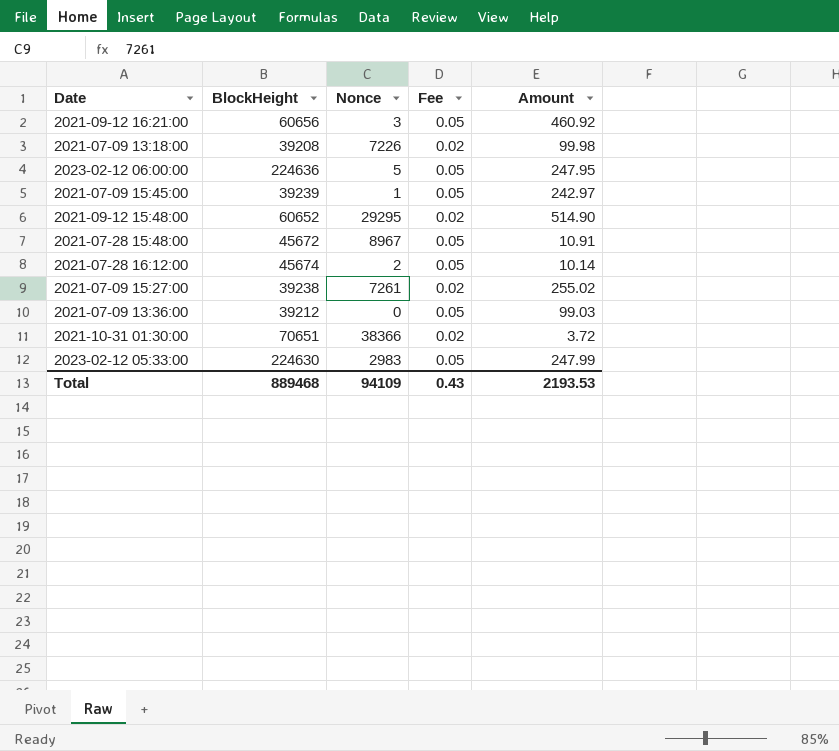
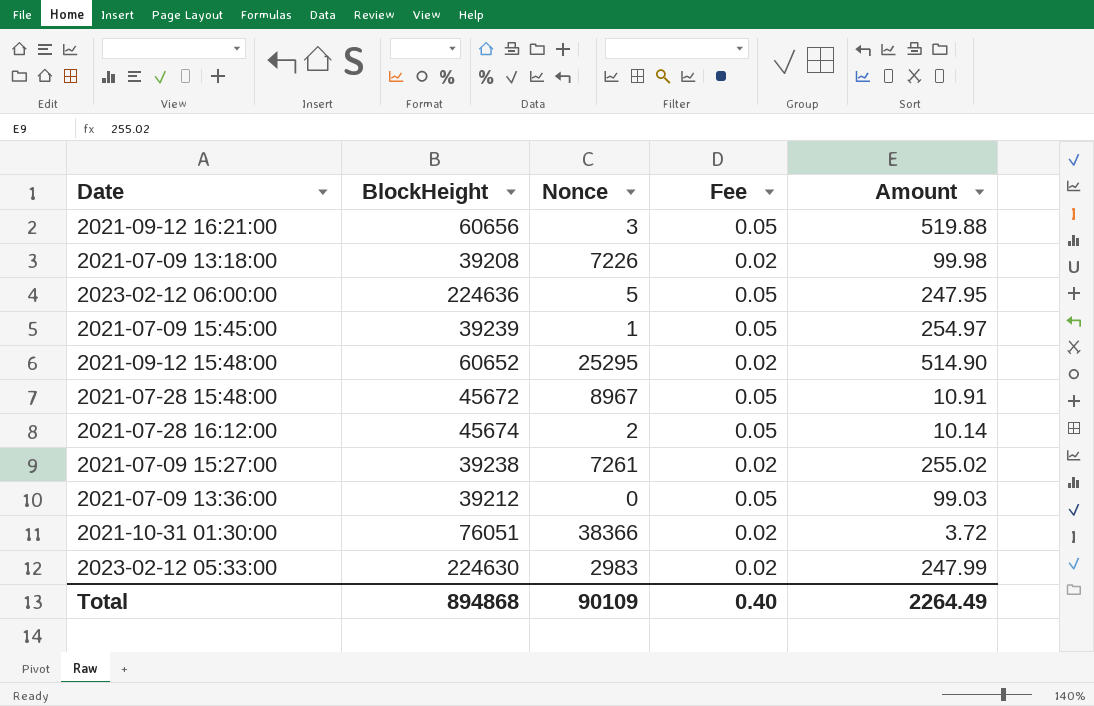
2021-09-12 16:21:00 | Amount: 460.92 -> 519.88
2021-07-09 15:45:00 | Amount: 242.97 -> 254.97
2021-09-12 15:48:00 | Nonce: 29295 -> 25295
2021-10-31 01:30:00 | BlockHeight: 70651 -> 76051
2023-02-12 05:33:00 | Fee: 0.05 -> 0.02
Total | BlockHeight: 889468 -> 894868
Total | Nonce: 94109 -> 90109
Total | Fee: 0.43 -> 0.40
Total | Amount: 2193.53 -> 2264.49

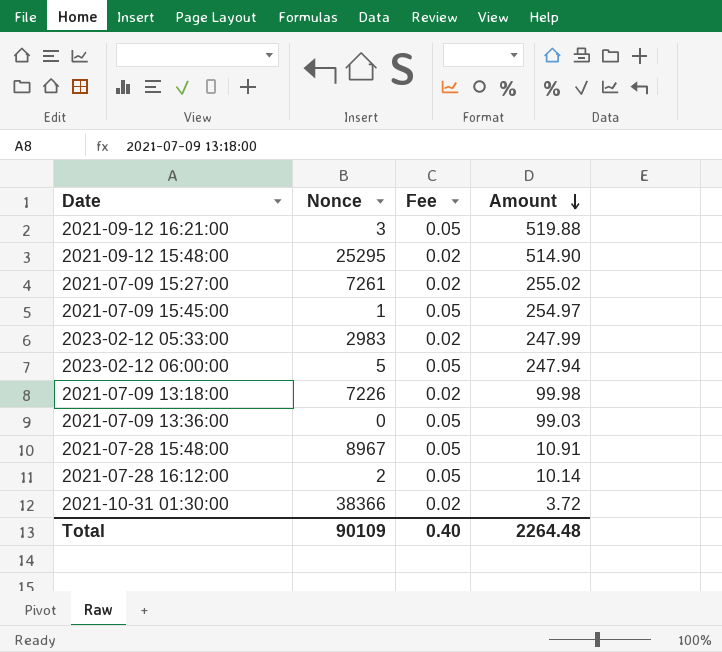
row order: none -> Amount descending
column BlockHeight | position: 2 -> none
2023-02-12 06:00:00 | Amount: 247.95 -> 247.94
Total | Amount: 2264.49 -> 2264.48

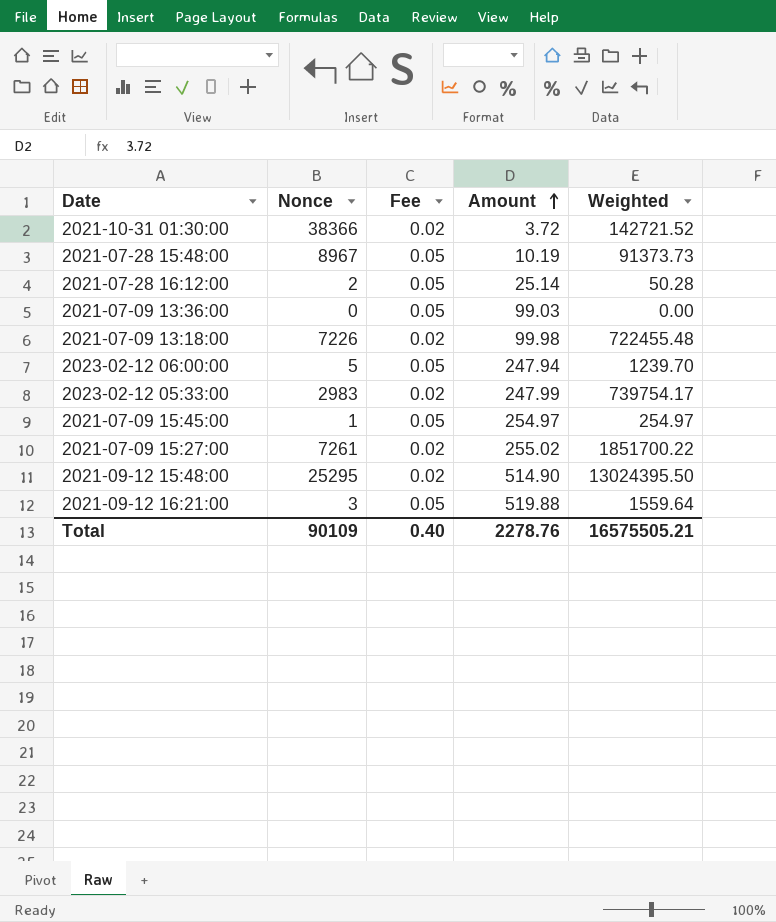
row order: Amount descending -> Amount ascending
column Weighted | formula: none -> [Nonce] * [Amount]
2021-07-28 15:48:00 | Amount: 10.91 -> 10.19
2021-07-28 16:12:00 | Amount: 10.14 -> 25.14
Total | Amount: 2264.48 -> 2278.76

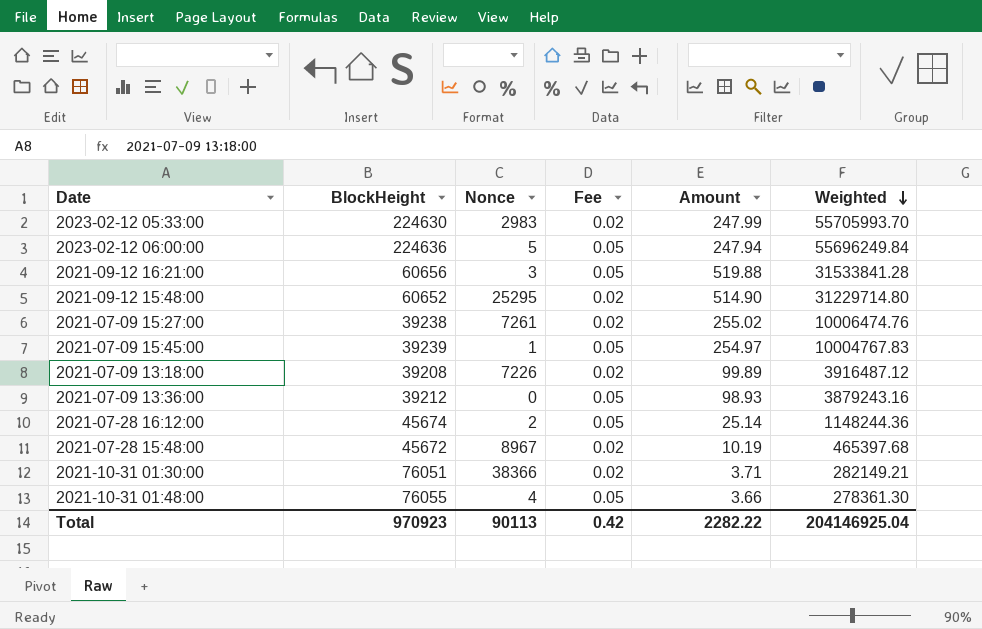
row order: Amount ascending -> Weighted descending
column BlockHeight | position: none -> 2
column Weighted | formula: [Nonce] * [Amount] -> [BlockHeight] * [Amount]
2021-07-09 13:18:00 | Amount: 99.98 -> 99.89
2021-07-09 13:36:00 | Amount: 99.03 -> 98.93
2021-07-28 15:48:00 | Fee: 0.05 -> 0.02
2021-10-31 01:30:00 | Amount: 3.72 -> 3.71
row 2021-10-31 01:48:00: none -> 76055 | 4 | 0.05 | 3.66 | 278361.30
Total | Nonce: 90109 -> 90113
Total | Fee: 0.40 -> 0.42
Total | Amount: 2278.76 -> 2282.22
Total | Weighted: 16575505.21 -> 204146925.04

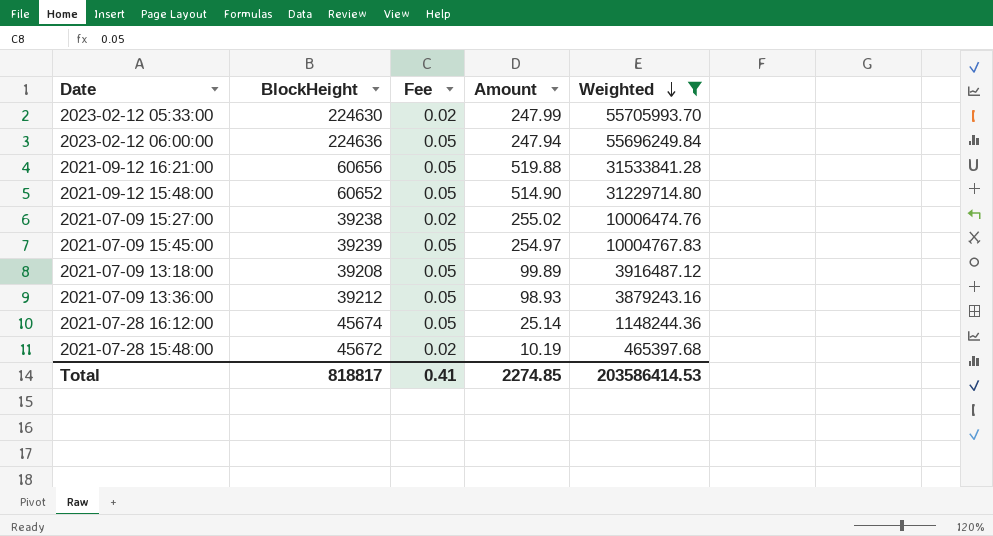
filter: none -> Weighted >= 465397.68
column Nonce | position: 3 -> none
2021-09-12 15:48:00 | Fee: 0.02 -> 0.05
2021-07-09 13:18:00 | Fee: 0.02 -> 0.05
Total | BlockHeight: 970923 -> 818817
Total | Fee: 0.42 -> 0.41
Total | Amount: 2282.22 -> 2274.85
Total | Weighted: 204146925.04 -> 203586414.53

